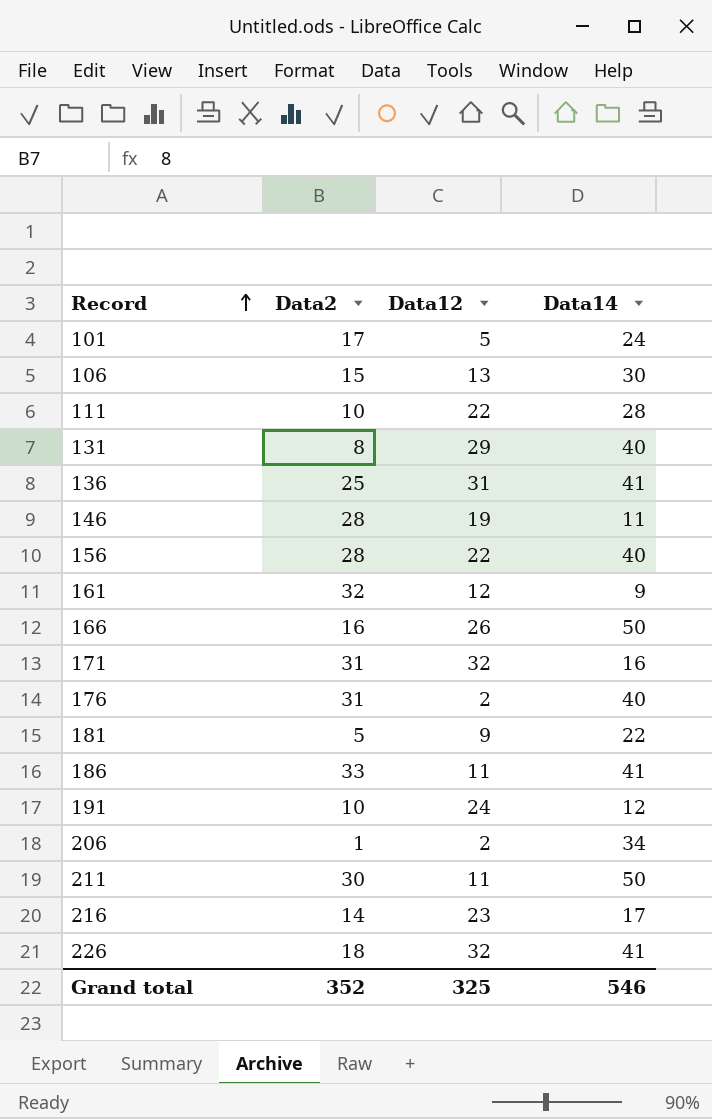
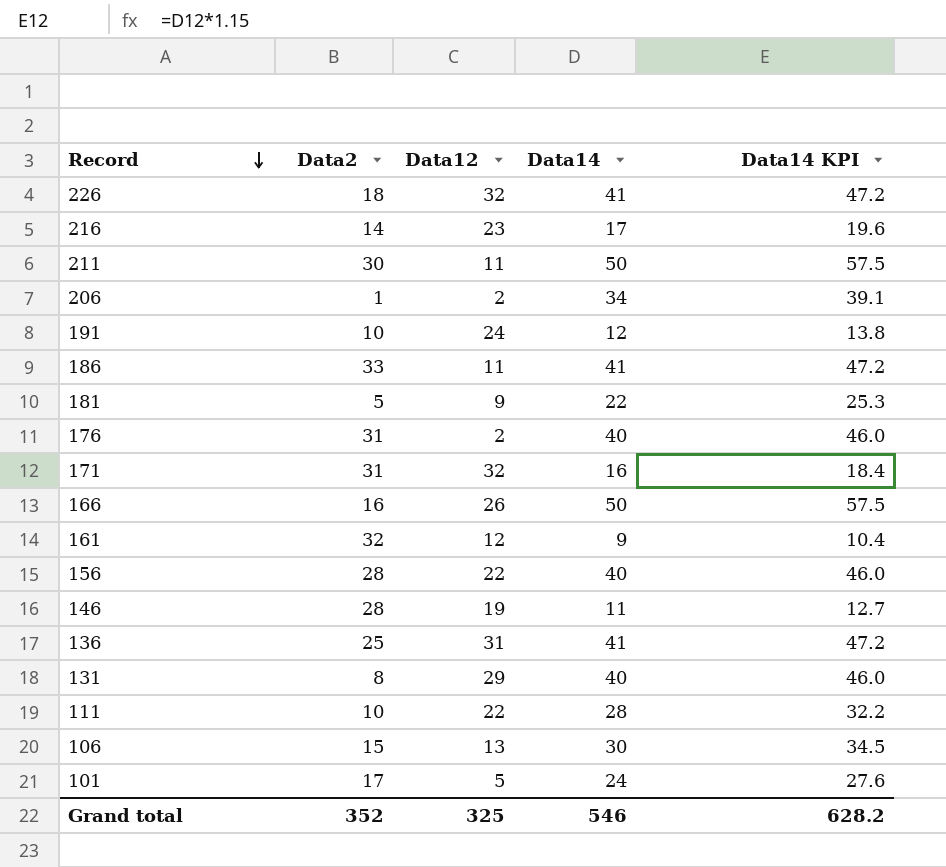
row order: Record ascending -> Record descending
column Data14 KPI | formula: none -> [Data14] * 1.15

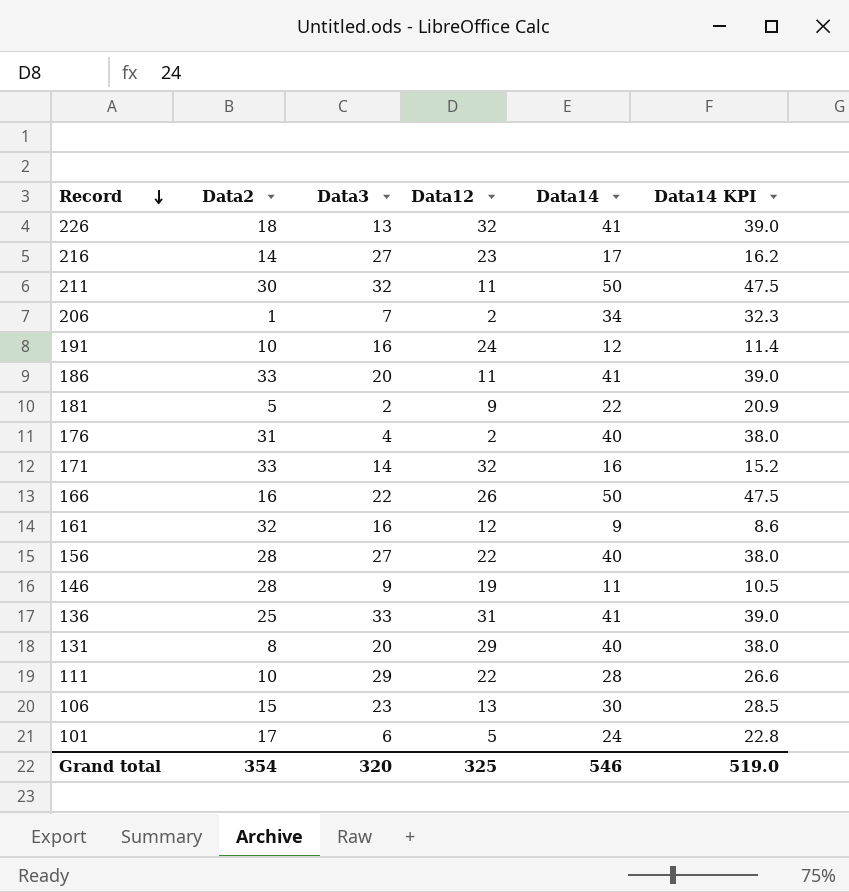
column Data3 | position: none -> 3
column Data14 KPI | formula: [Data14] * 1.15 -> [Data14] * 0.95
171 | Data2: 31 -> 33
Grand total | Data2: 352 -> 354
Grand total | Data14 KPI: 628.2 -> 519.0

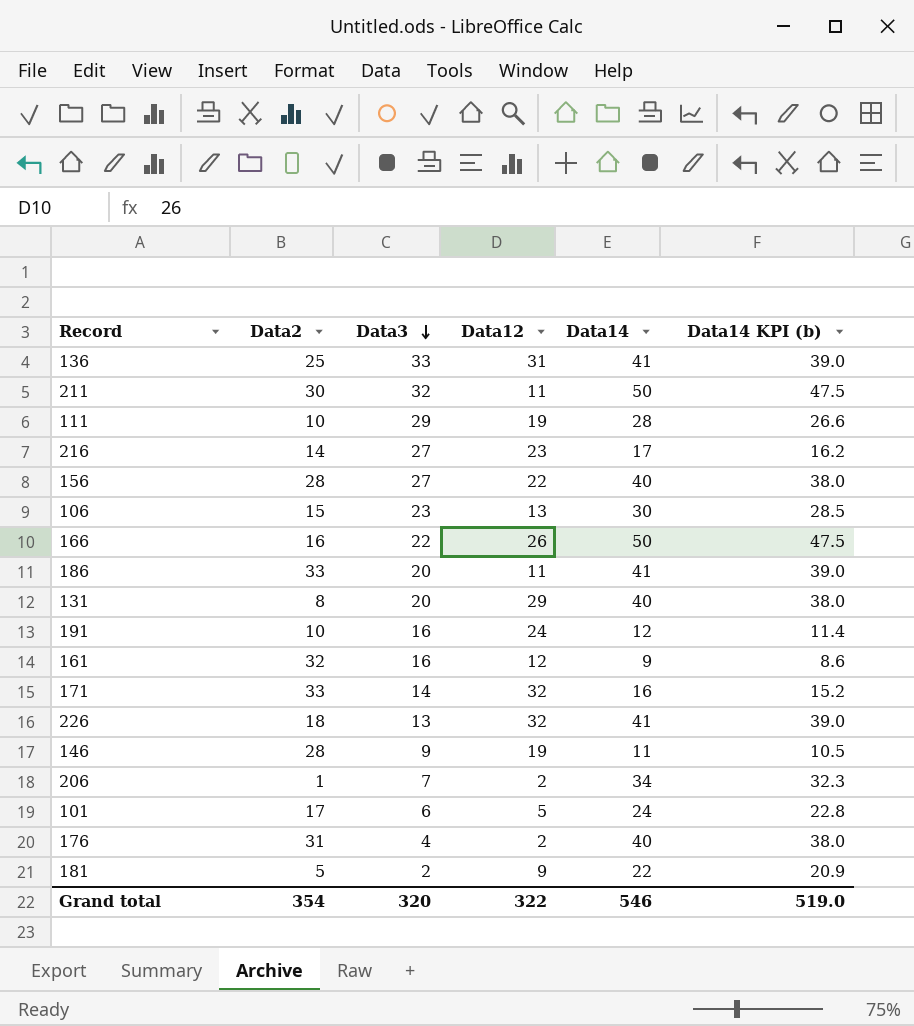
row order: Record descending -> Data3 descending
column name: Data14 KPI -> Data14 KPI (b)
111 | Data12: 22 -> 19
Grand total | Data12: 325 -> 322

